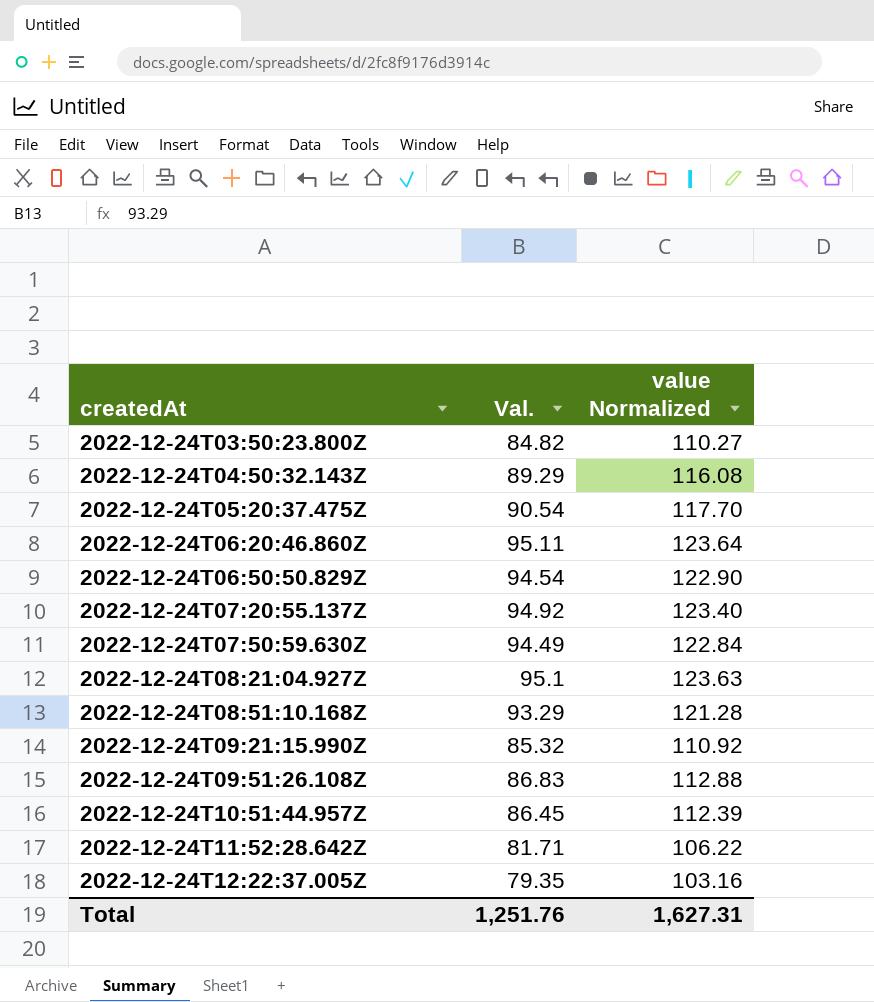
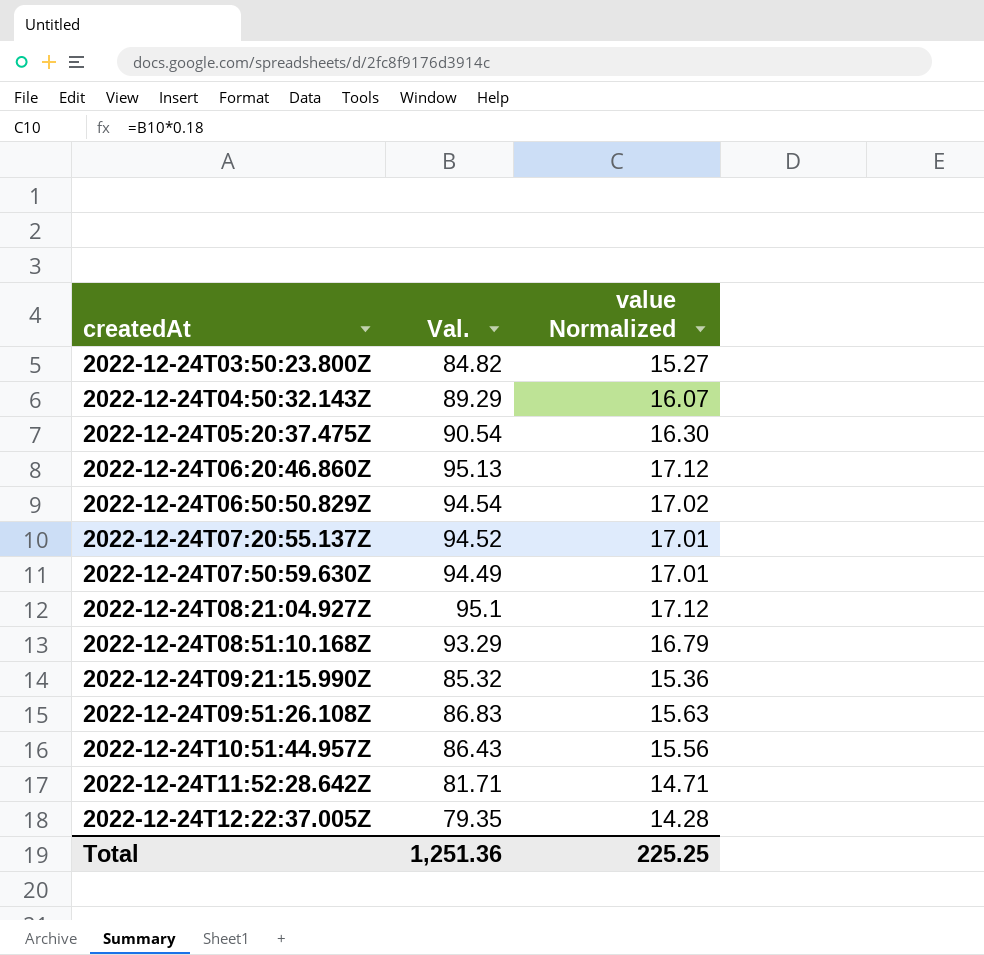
column value Normalized | formula: [Val.] * 1.3 -> [Val.] * 0.18
2022-12-24T06:20:46.860Z | Val.: 95.11 -> 95.13
2022-12-24T07:20:55.137Z | Val.: 94.92 -> 94.52
2022-12-24T10:51:44.957Z | Val.: 86.45 -> 86.43
Total | Val.: 1,251.76 -> 1,251.36
Total | value Normalized: 1,627.31 -> 225.25

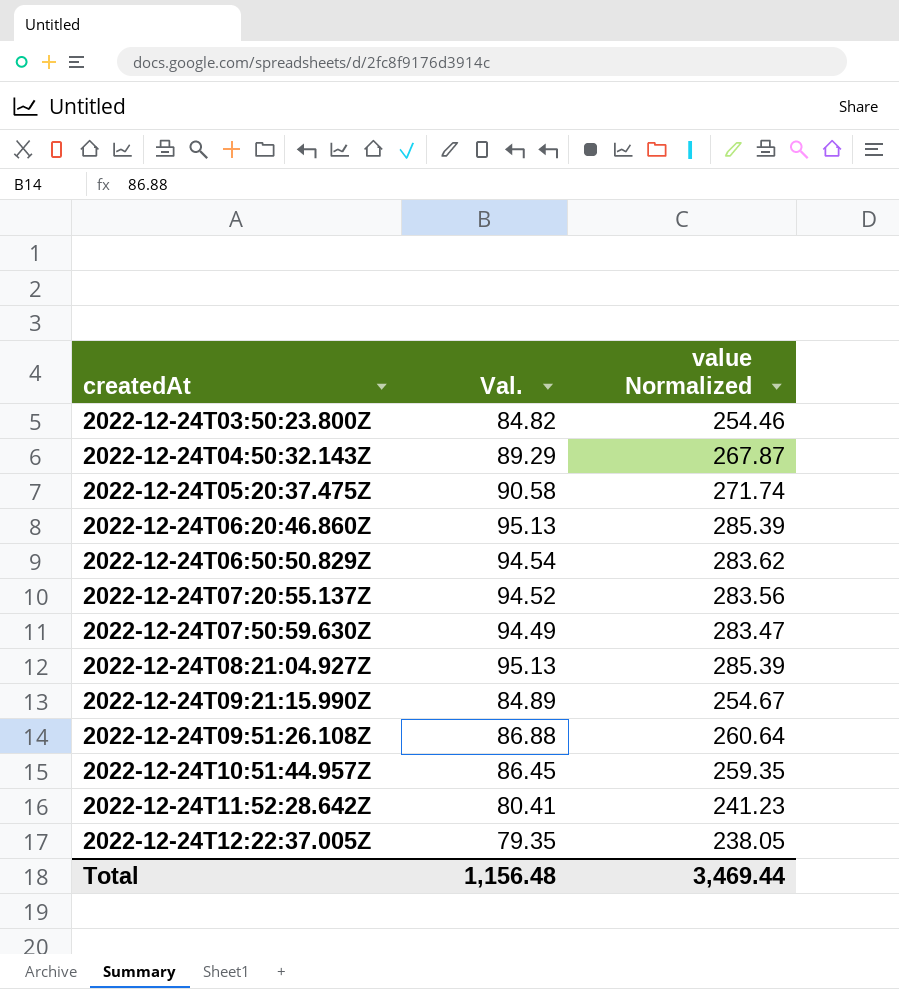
column value Normalized | formula: [Val.] * 0.18 -> [Val.] * 3
row 2022-12-24T08:51:10.168Z: 93.29 | 16.79 -> none
2022-12-24T05:20:37.475Z | Val.: 90.54 -> 90.58
2022-12-24T08:21:04.927Z | Val.: 95.1 -> 95.13
2022-12-24T09:21:15.990Z | Val.: 85.32 -> 84.89
2022-12-24T09:51:26.108Z | Val.: 86.83 -> 86.88
2022-12-24T10:51:44.957Z | Val.: 86.43 -> 86.45
2022-12-24T11:52:28.642Z | Val.: 81.71 -> 80.41
Total | Val.: 1,251.36 -> 1,156.48
Total | value Normalized: 225.25 -> 3,469.44

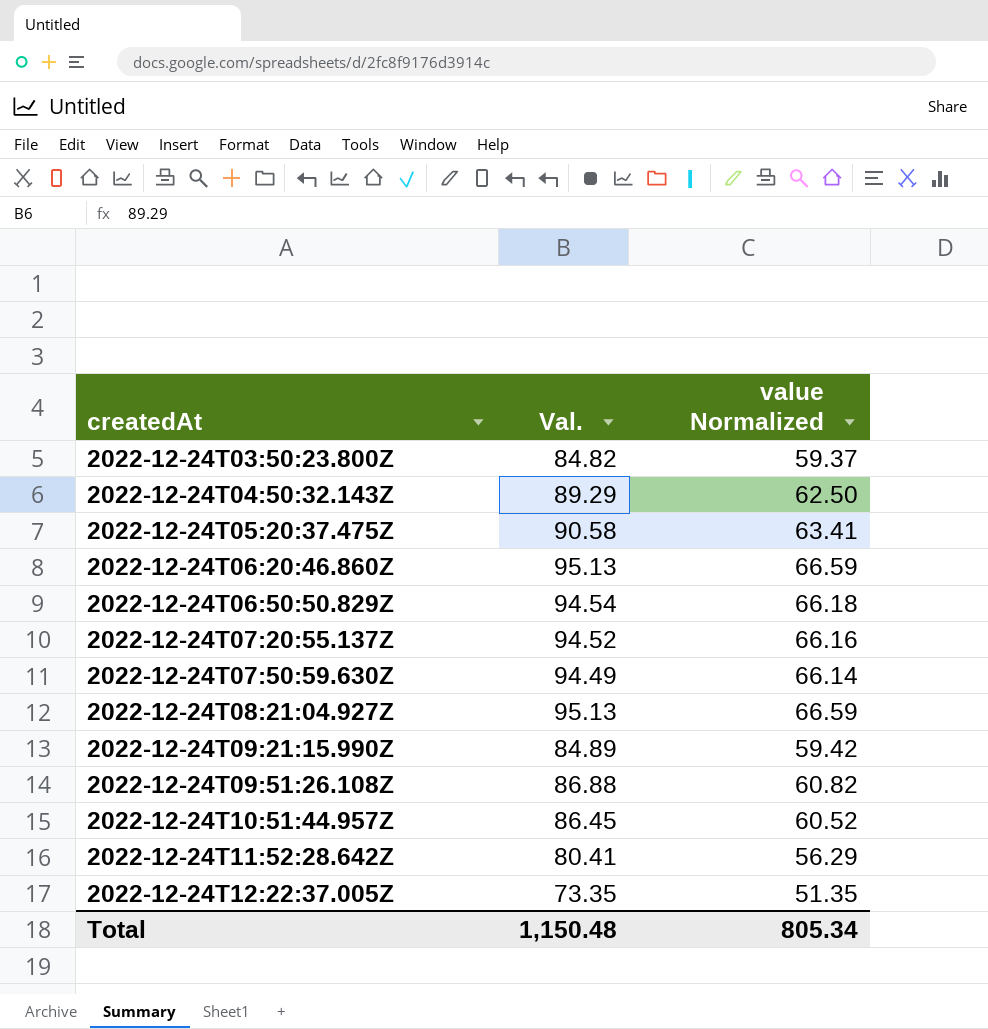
column value Normalized | formula: [Val.] * 3 -> [Val.] * 0.7
2022-12-24T12:22:37.005Z | Val.: 79.35 -> 73.35
Total | Val.: 1,156.48 -> 1,150.48
Total | value Normalized: 3,469.44 -> 805.34

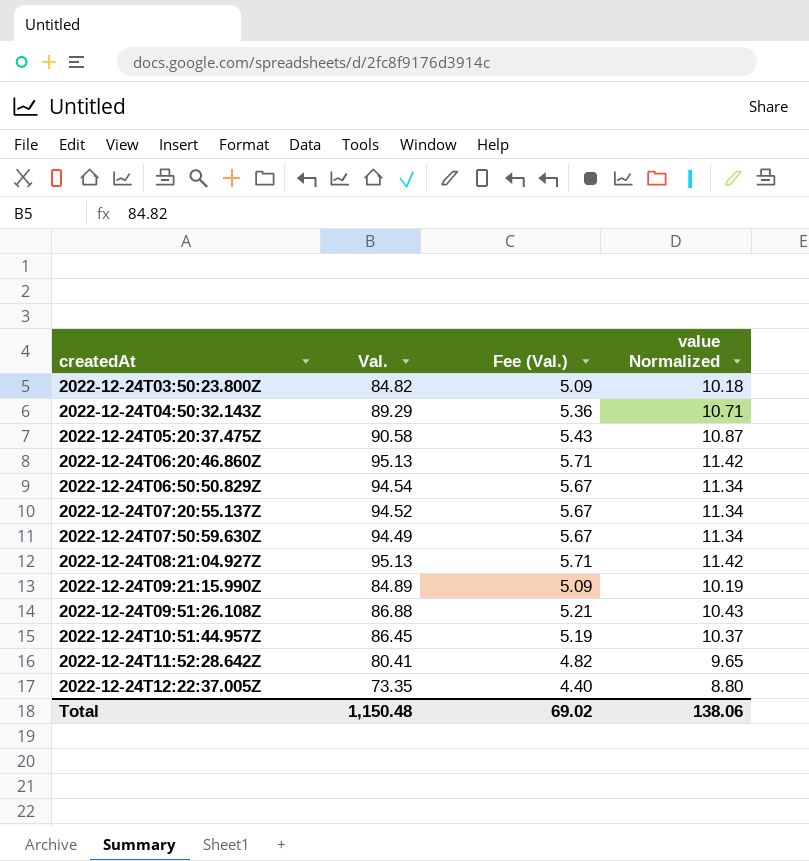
column Fee (Val.) | formula: none -> [Val.] * 0.06
column value Normalized | formula: [Val.] * 0.7 -> [Val.] * 0.12
Total | value Normalized: 805.34 -> 138.06

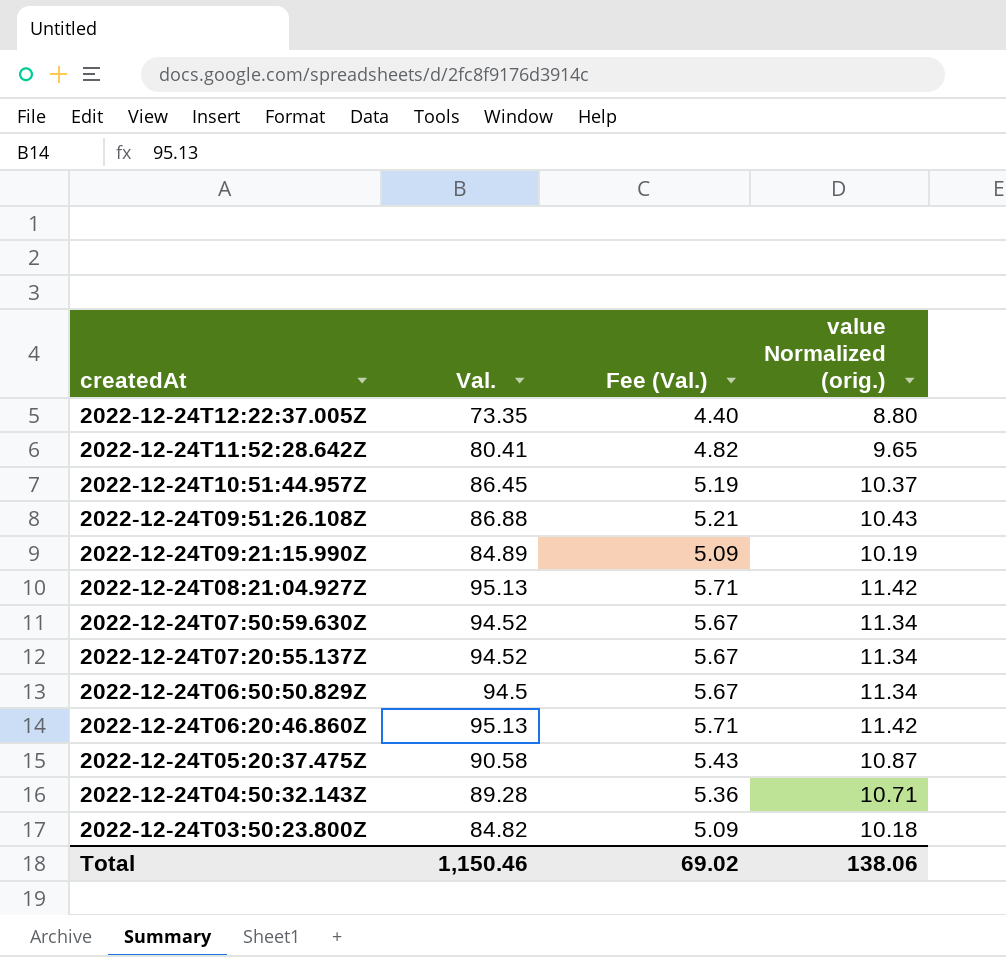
row order: createdAt ascending -> createdAt descending
column name: value Normalized -> value Normalized (orig.)
2022-12-24T07:50:59.630Z | Val.: 94.49 -> 94.52
2022-12-24T06:50:50.829Z | Val.: 94.54 -> 94.5
2022-12-24T04:50:32.143Z | Val.: 89.29 -> 89.28
Total | Val.: 1,150.48 -> 1,150.46

